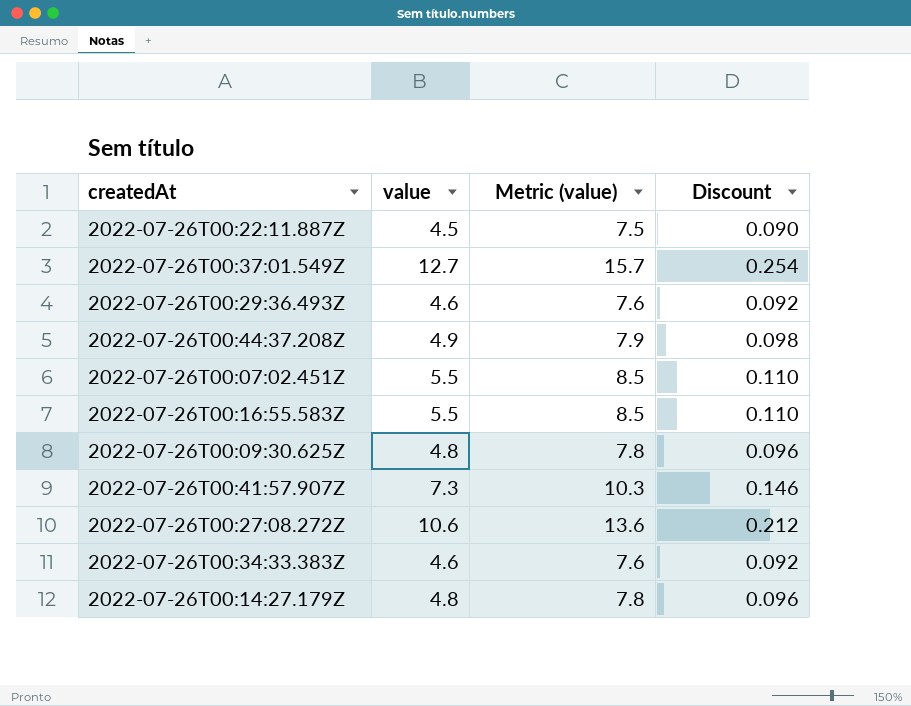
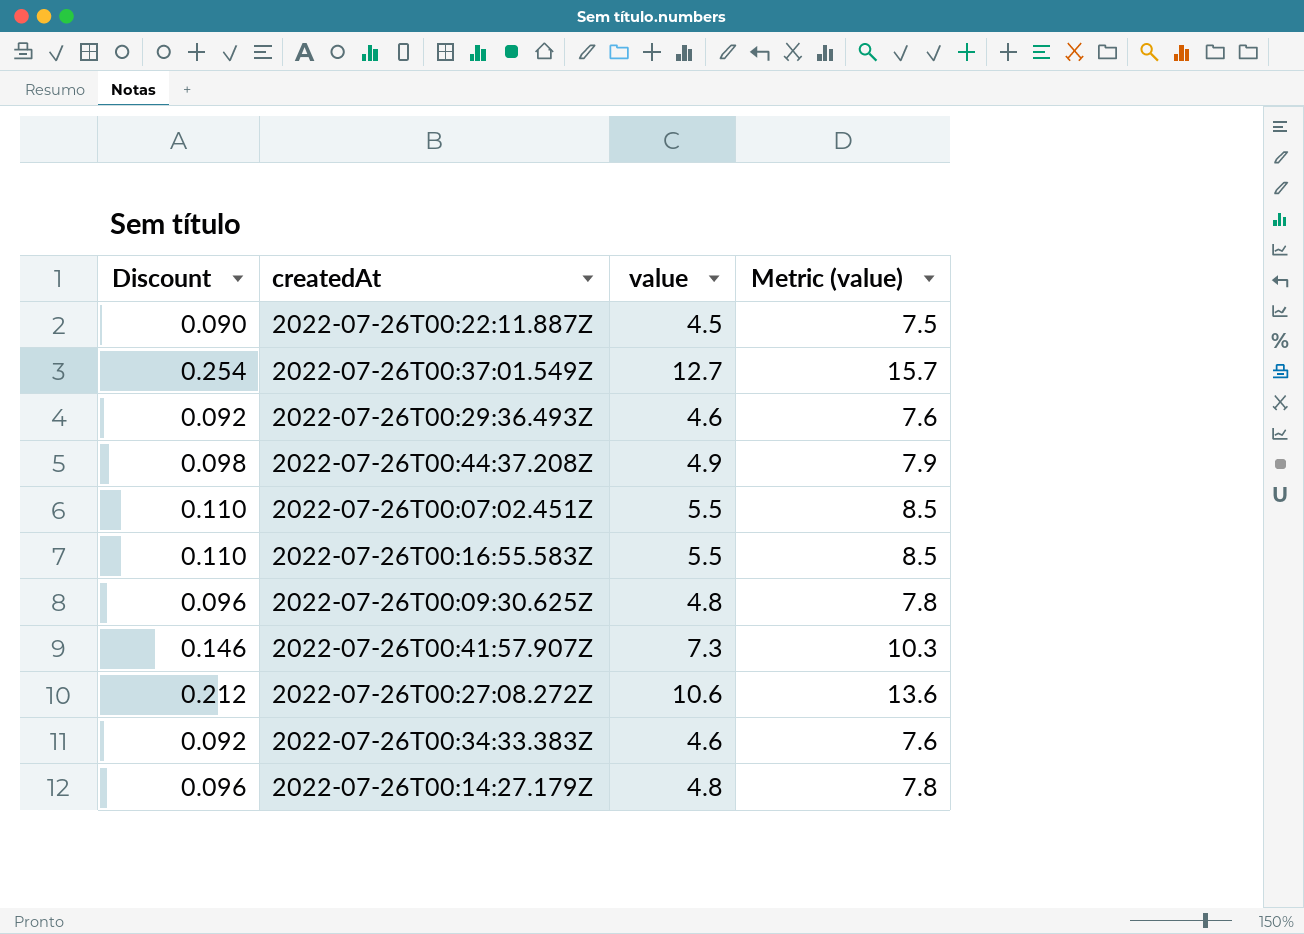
column Discount | position: 4 -> 1

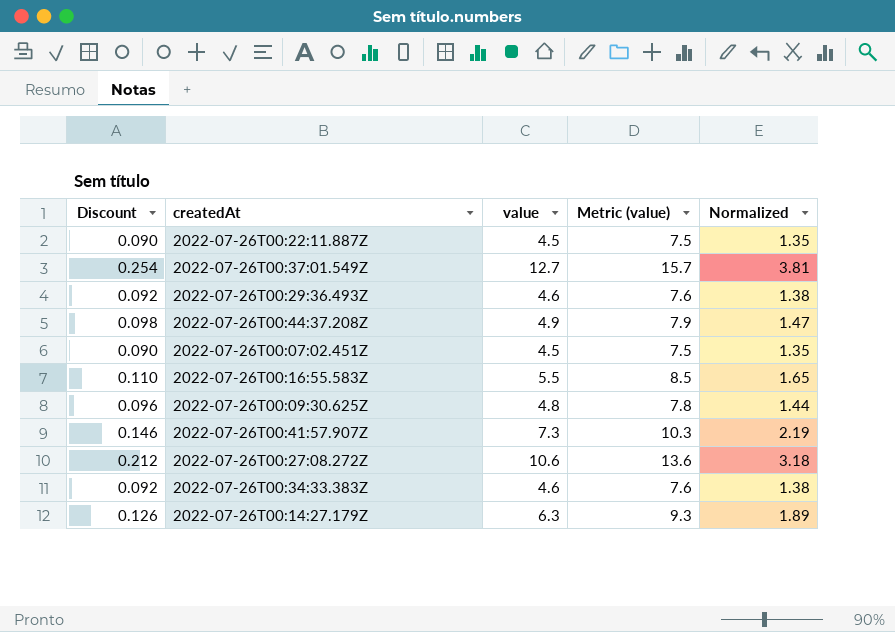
column Normalized | formula: none -> [value] * 0.3
2022-07-26T00:07:02.451Z | Discount: 0.110 -> 0.090
2022-07-26T00:07:02.451Z | value: 5.5 -> 4.5
2022-07-26T00:07:02.451Z | Metric (value): 8.5 -> 7.5
2022-07-26T00:14:27.179Z | Discount: 0.096 -> 0.126
2022-07-26T00:14:27.179Z | value: 4.8 -> 6.3
2022-07-26T00:14:27.179Z | Metric (value): 7.8 -> 9.3

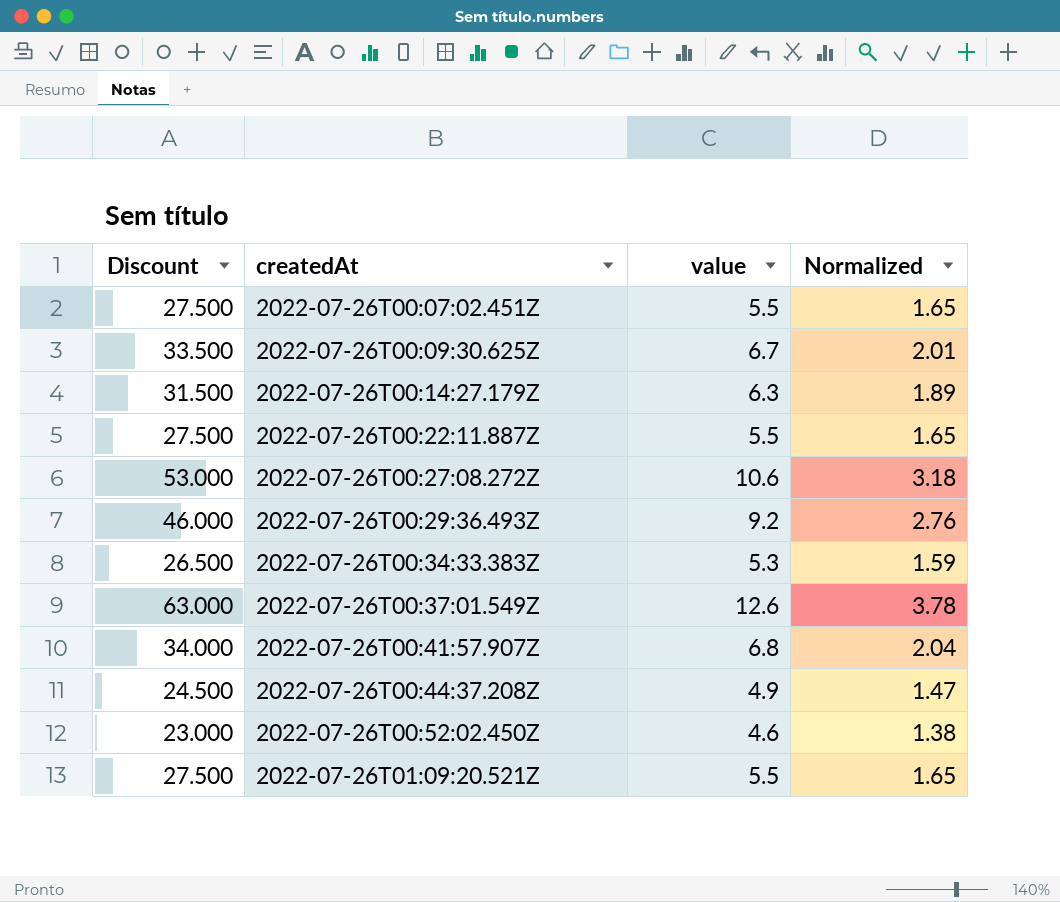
row order: none -> createdAt ascending
column Metric (value) | formula: [value] + 3 -> none
column Discount | formula: [value] * 0.02 -> [value] * 5
row 2022-07-26T00:16:55.583Z: 0.110 | 5.5 | 8.5 | 1.65 -> none
2022-07-26T00:07:02.451Z | value: 4.5 -> 5.5
2022-07-26T00:07:02.451Z | Normalized: 1.35 -> 1.65
2022-07-26T00:09:30.625Z | value: 4.8 -> 6.7
2022-07-26T00:09:30.625Z | Normalized: 1.44 -> 2.01
2022-07-26T00:22:11.887Z | value: 4.5 -> 5.5
2022-07-26T00:22:11.887Z | Normalized: 1.35 -> 1.65
2022-07-26T00:29:36.493Z | value: 4.6 -> 9.2
2022-07-26T00:29:36.493Z | Normalized: 1.38 -> 2.76
2022-07-26T00:34:33.383Z | value: 4.6 -> 5.3
2022-07-26T00:34:33.383Z | Normalized: 1.38 -> 1.59
2022-07-26T00:37:01.549Z | value: 12.7 -> 12.6
2022-07-26T00:37:01.549Z | Normalized: 3.81 -> 3.78
2022-07-26T00:41:57.907Z | value: 7.3 -> 6.8
2022-07-26T00:41:57.907Z | Normalized: 2.19 -> 2.04
row 2022-07-26T00:52:02.450Z: none -> 23.000 | 4.6 | 1.38
row 2022-07-26T01:09:20.521Z: none -> 27.500 | 5.5 | 1.65

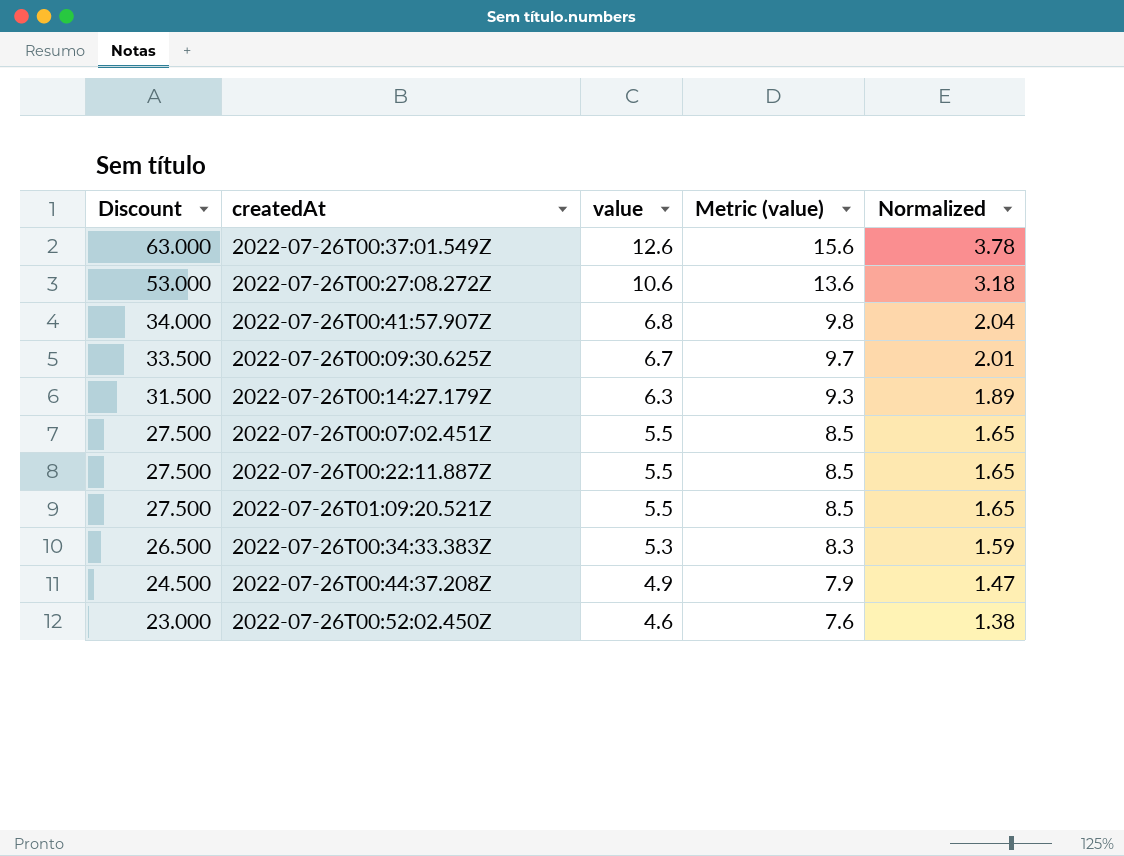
row order: createdAt ascending -> Discount descending
column Metric (value) | formula: none -> [value] + 3
row 2022-07-26T00:29:36.493Z: 46.000 | 9.2 | 2.76 -> none

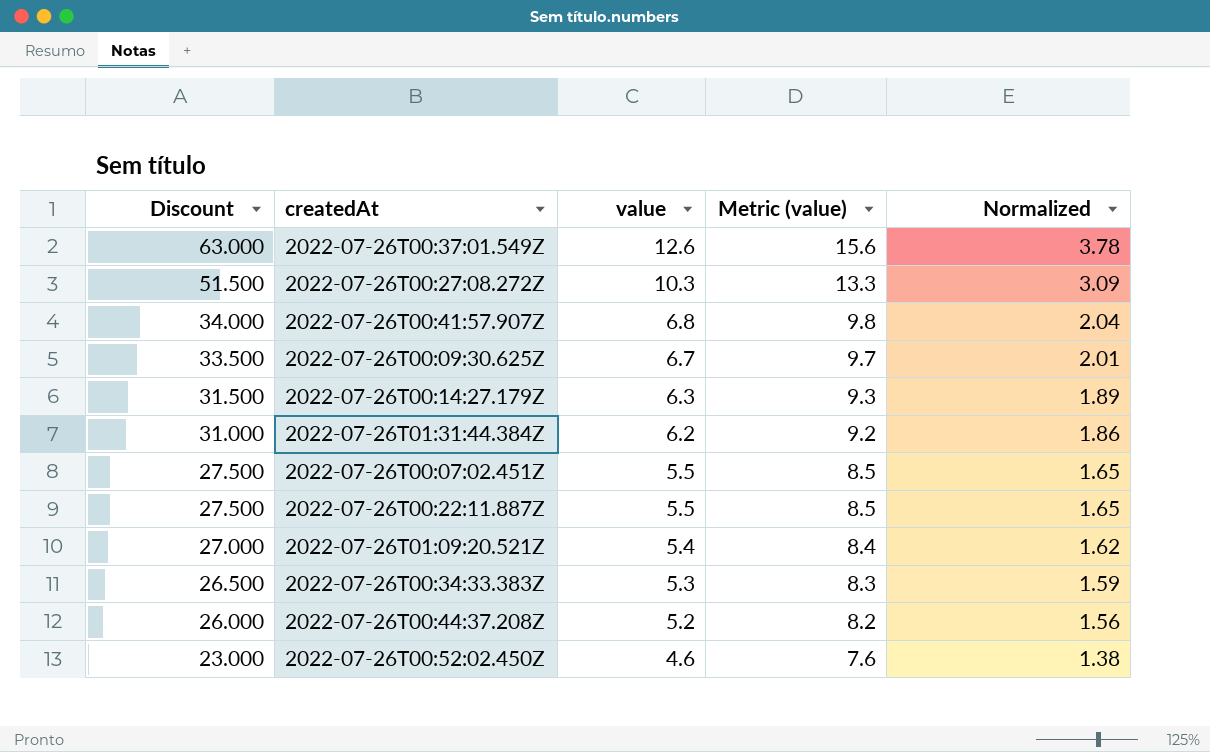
2022-07-26T00:27:08.272Z | Discount: 53.000 -> 51.500
2022-07-26T00:27:08.272Z | value: 10.6 -> 10.3
2022-07-26T00:27:08.272Z | Metric (value): 13.6 -> 13.3
2022-07-26T00:27:08.272Z | Normalized: 3.18 -> 3.09
row 2022-07-26T01:31:44.384Z: none -> 31.000 | 6.2 | 9.2 | 1.86
2022-07-26T01:09:20.521Z | Discount: 27.500 -> 27.000
2022-07-26T01:09:20.521Z | value: 5.5 -> 5.4
2022-07-26T01:09:20.521Z | Metric (value): 8.5 -> 8.4
2022-07-26T01:09:20.521Z | Normalized: 1.65 -> 1.62
2022-07-26T00:44:37.208Z | Discount: 24.500 -> 26.000
2022-07-26T00:44:37.208Z | value: 4.9 -> 5.2
2022-07-26T00:44:37.208Z | Metric (value): 7.9 -> 8.2
2022-07-26T00:44:37.208Z | Normalized: 1.47 -> 1.56

